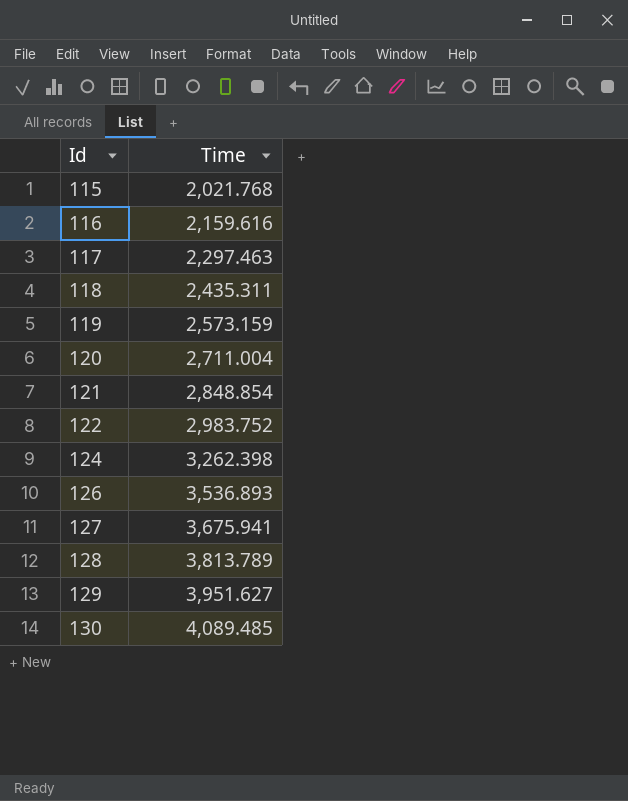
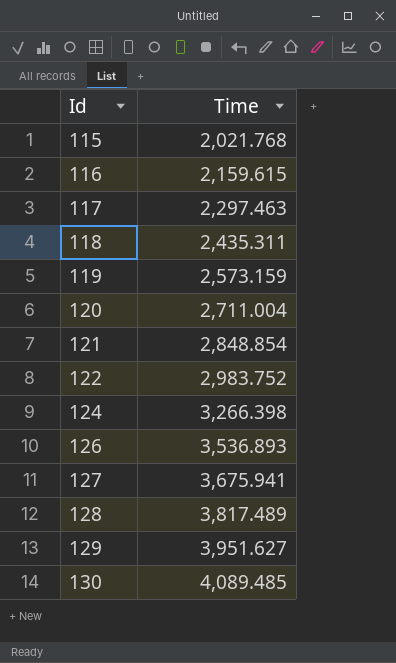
116 | Time: 2,159.616 -> 2,159.615
124 | Time: 3,262.398 -> 3,266.398
128 | Time: 3,813.789 -> 3,817.489

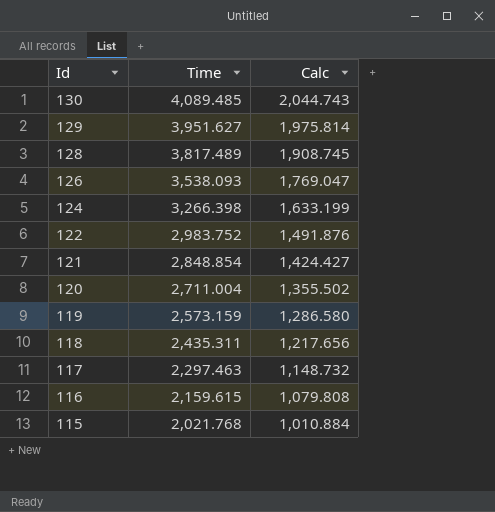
row order: Id ascending -> Id descending
column Calc | formula: none -> [Time] * 0.5
row 127: 3,675.941 -> none
126 | Time: 3,536.893 -> 3,538.093

